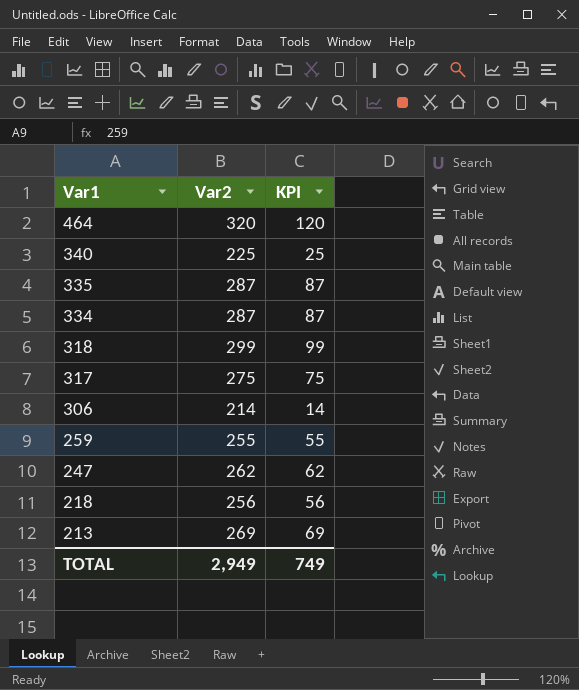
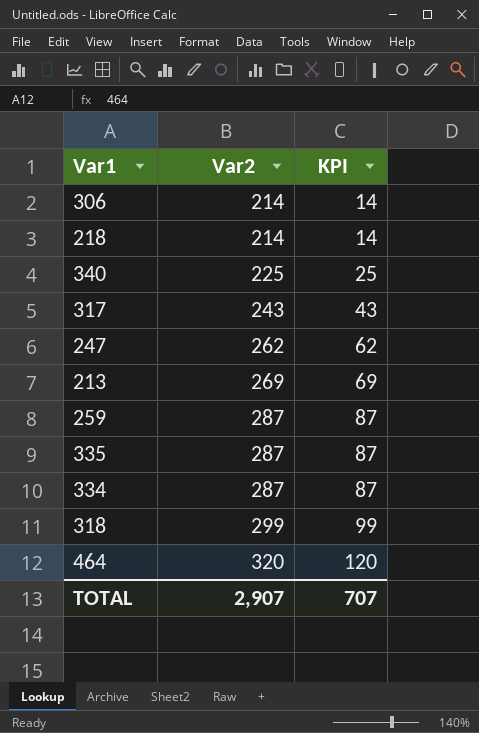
row order: Var1 descending -> Var2 ascending
218 | Var2: 256 -> 214
218 | KPI: 56 -> 14
317 | Var2: 275 -> 243
317 | KPI: 75 -> 43
259 | Var2: 255 -> 287
259 | KPI: 55 -> 87
TOTAL | Var2: 2,949 -> 2,907
TOTAL | KPI: 749 -> 707

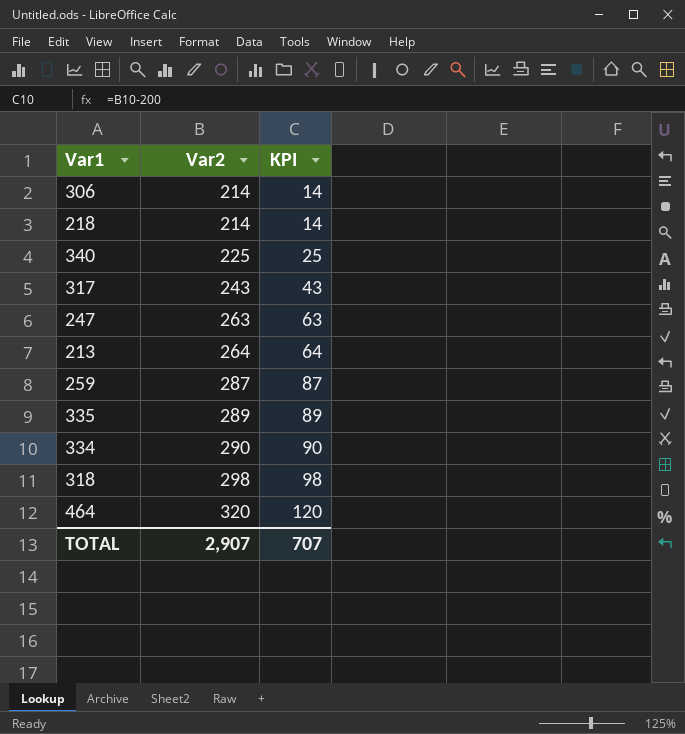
247 | Var2: 262 -> 263
247 | KPI: 62 -> 63
213 | Var2: 269 -> 264
213 | KPI: 69 -> 64
335 | Var2: 287 -> 289
335 | KPI: 87 -> 89
334 | Var2: 287 -> 290
334 | KPI: 87 -> 90
318 | Var2: 299 -> 298
318 | KPI: 99 -> 98

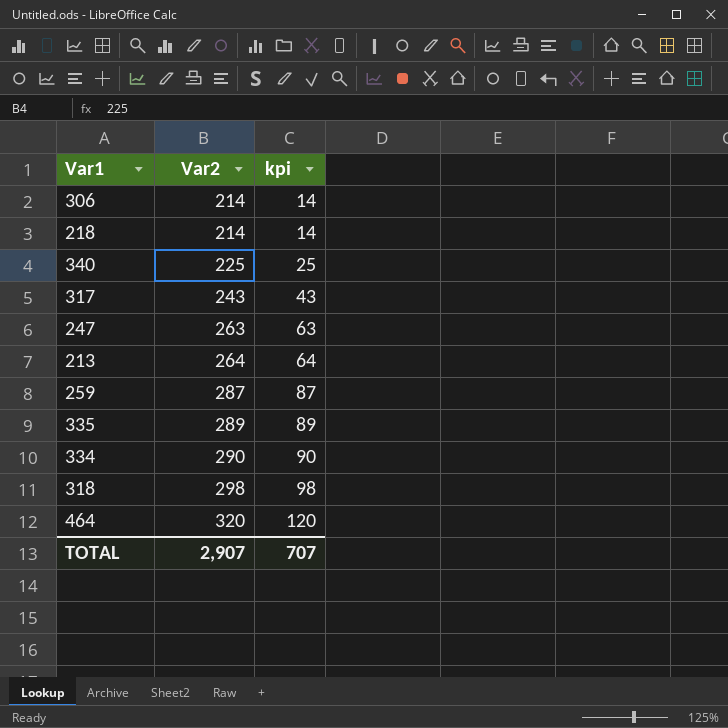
column name: KPI -> kpi

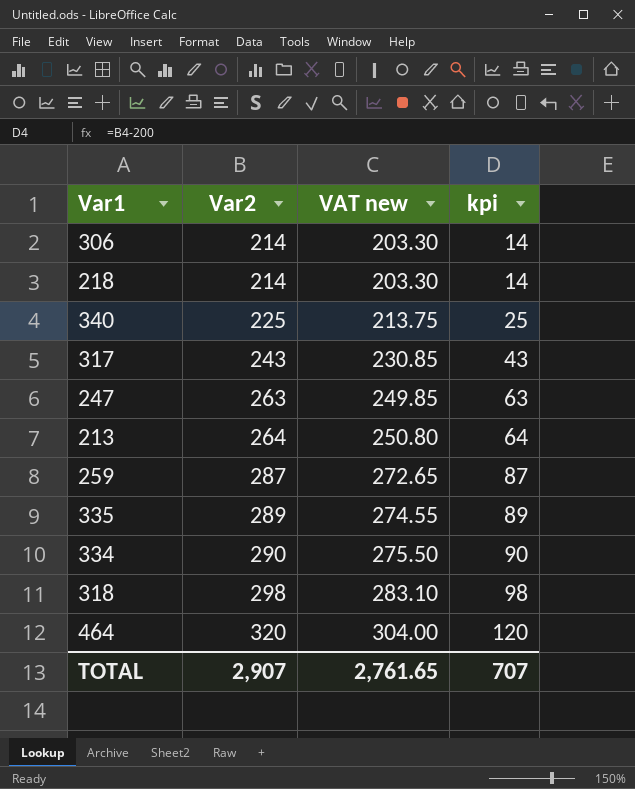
column VAT new | formula: none -> [Var2] * 0.95

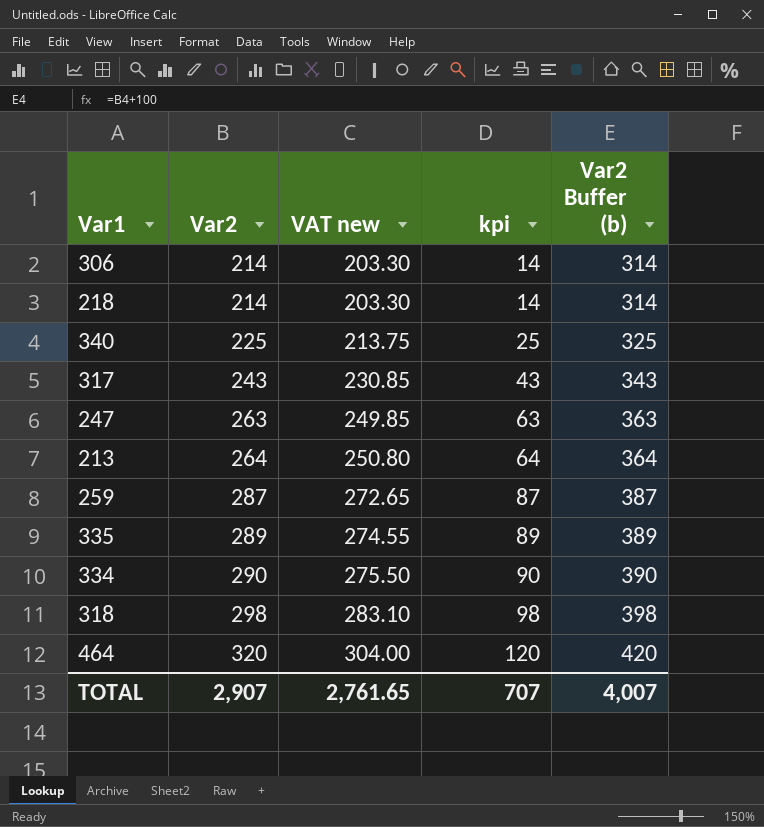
column Var2 Buffer (b) | formula: none -> [Var2] + 100

